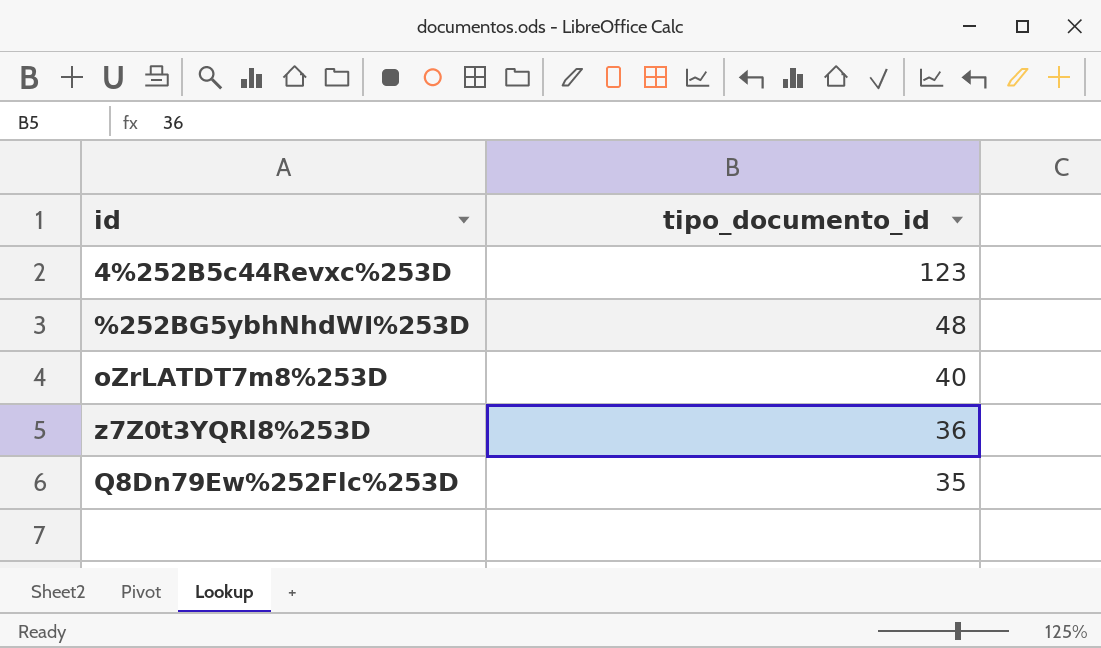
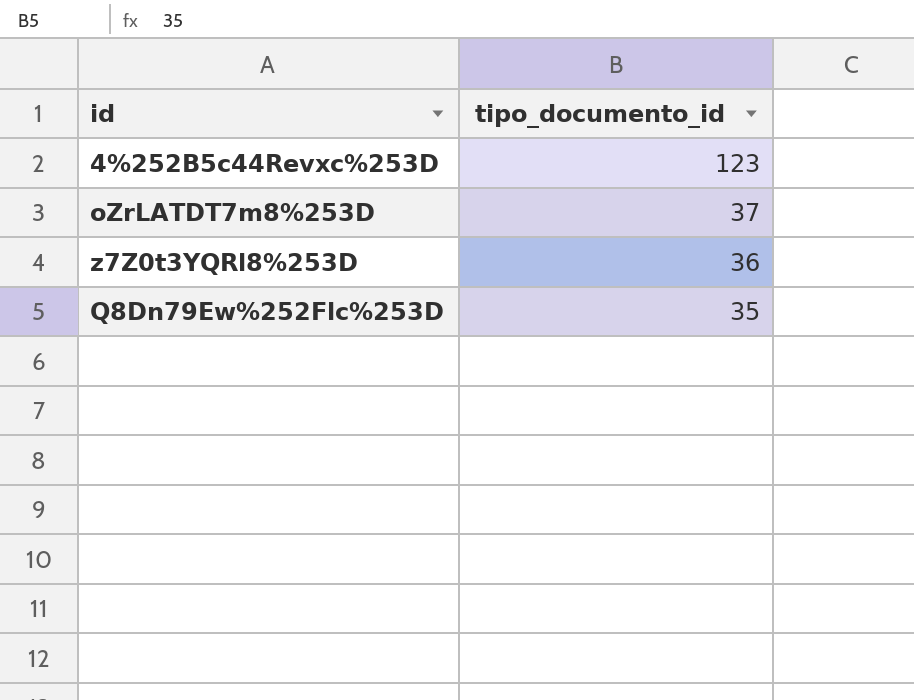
row %252BG5ybhNhdWI%253D: 48 -> none
oZrLATDT7m8%253D | tipo_documento_id: 40 -> 37

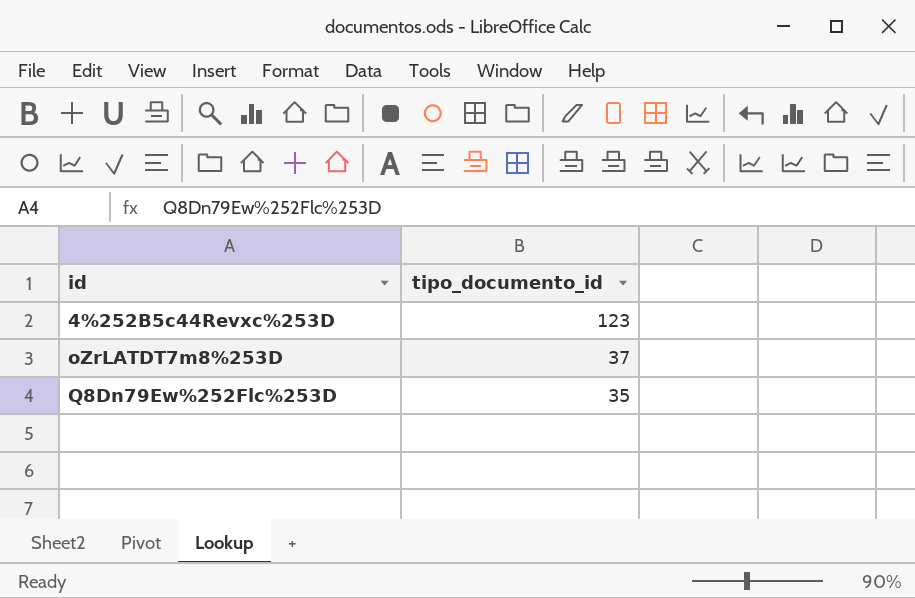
row z7Z0t3YQRl8%253D: 36 -> none

